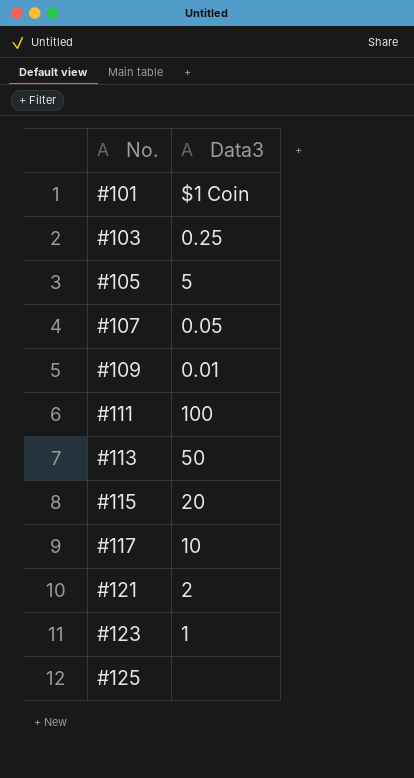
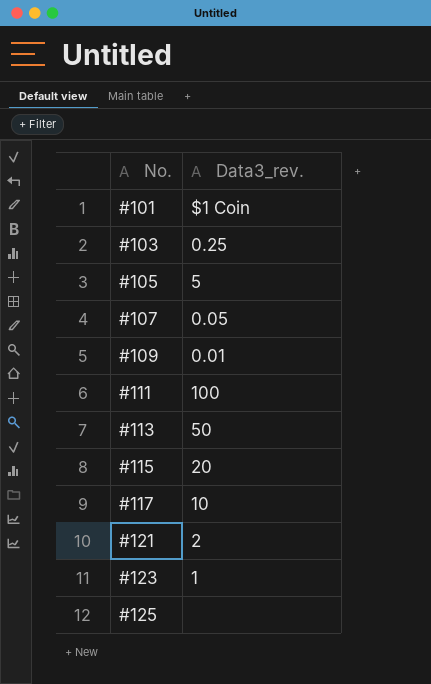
column name: Data3 -> Data3_rev.

